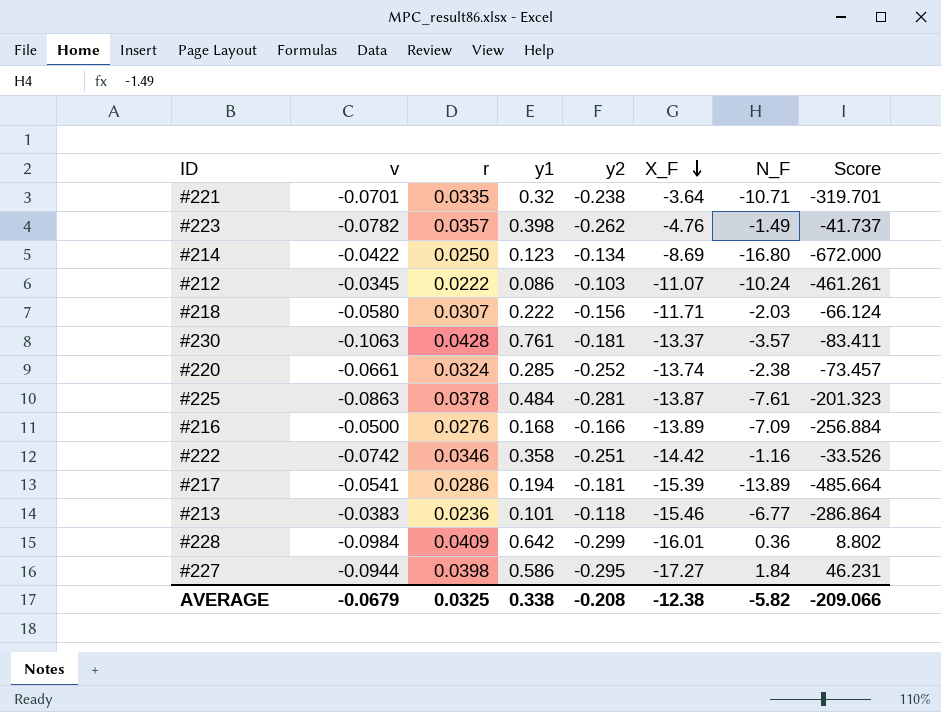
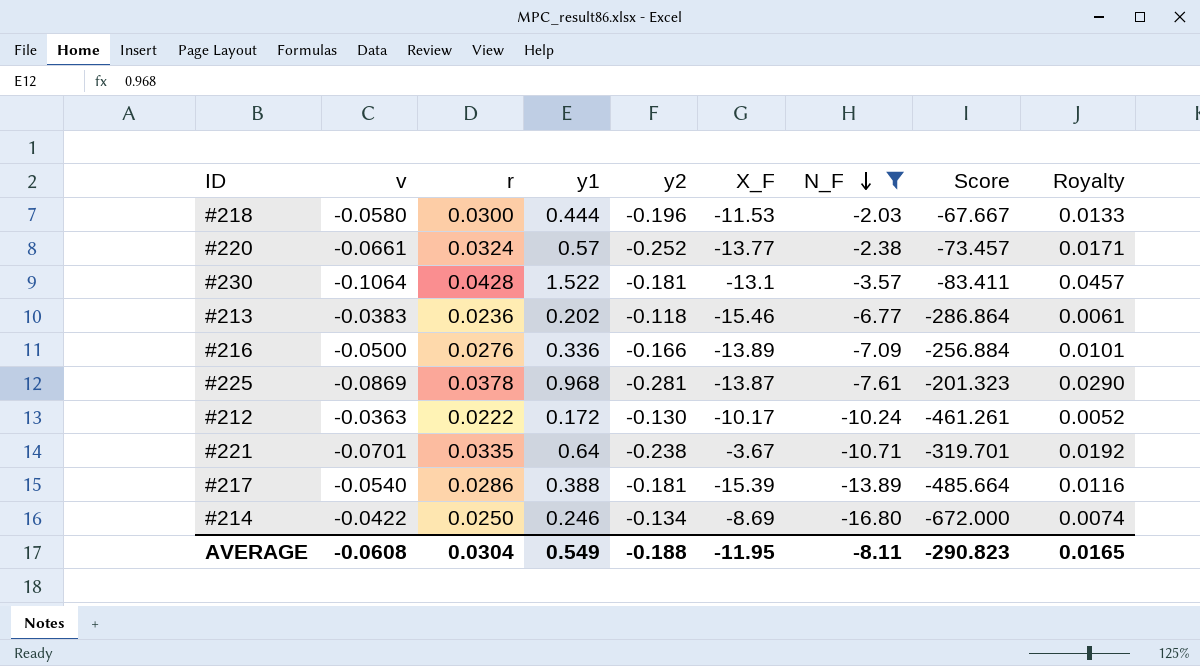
filter: none -> N_F <= -2.03
row order: X_F descending -> N_F descending
column Royalty | formula: none -> [y1] * 0.03
#218 | r: 0.0307 -> 0.0300
#218 | y1: 0.222 -> 0.444
#218 | y2: -0.156 -> -0.196
#218 | X_F: -11.71 -> -11.53
#218 | Score: -66.124 -> -67.667
#220 | y1: 0.285 -> 0.57
#220 | X_F: -13.74 -> -13.77
#230 | v: -0.1063 -> -0.1064
#230 | y1: 0.761 -> 1.522
#230 | X_F: -13.37 -> -13.1
#213 | y1: 0.101 -> 0.202
#216 | y1: 0.168 -> 0.336
#225 | v: -0.0863 -> -0.0869
#225 | y1: 0.484 -> 0.968
#212 | v: -0.0345 -> -0.0363
#212 | y1: 0.086 -> 0.172
#212 | y2: -0.103 -> -0.130
#212 | X_F: -11.07 -> -10.17
#221 | y1: 0.32 -> 0.64
#221 | X_F: -3.64 -> -3.67
#217 | v: -0.0541 -> -0.0540
#217 | y1: 0.194 -> 0.388
#214 | y1: 0.123 -> 0.246
AVERAGE | v: -0.0679 -> -0.0608
AVERAGE | r: 0.0325 -> 0.0304
AVERAGE | y1: 0.338 -> 0.549
AVERAGE | y2: -0.208 -> -0.188
AVERAGE | X_F: -12.38 -> -11.95
AVERAGE | N_F: -5.82 -> -8.11
AVERAGE | Score: -209.066 -> -290.823

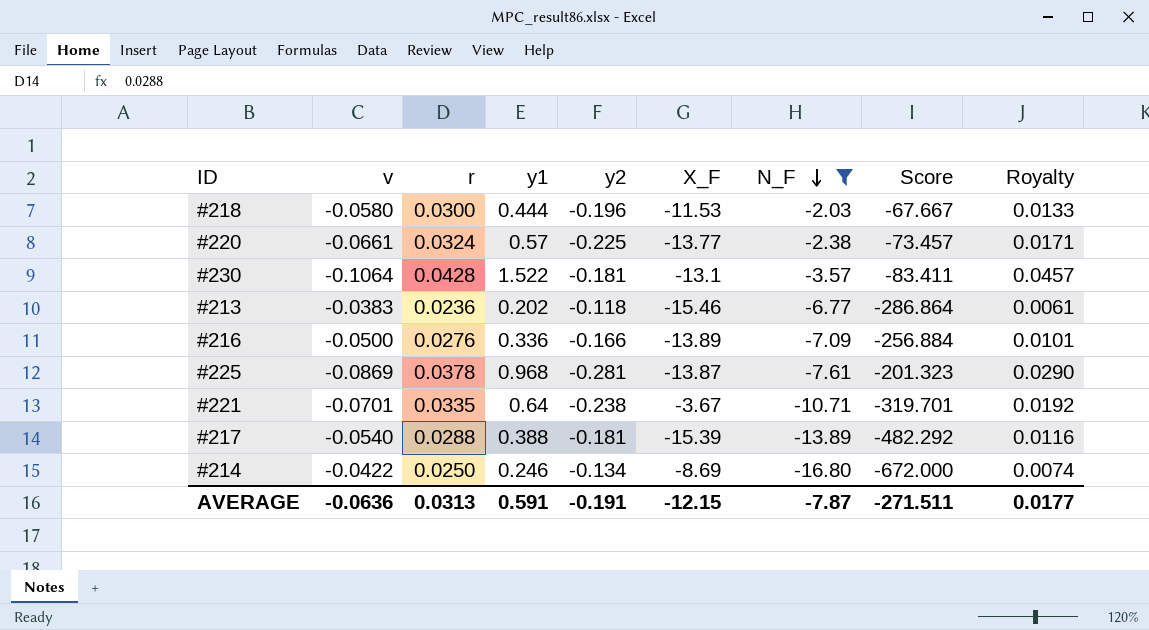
row #212: -0.0363 | 0.0222 | 0.172 | -0.130 | -10.17 | -10.24 | -461.261 | 0.0052 -> none
#220 | y2: -0.252 -> -0.225
#217 | r: 0.0286 -> 0.0288
#217 | Score: -485.664 -> -482.292
AVERAGE | v: -0.0608 -> -0.0636
AVERAGE | r: 0.0304 -> 0.0313
AVERAGE | y1: 0.549 -> 0.591
AVERAGE | y2: -0.188 -> -0.191
AVERAGE | X_F: -11.95 -> -12.15
AVERAGE | N_F: -8.11 -> -7.87
AVERAGE | Score: -290.823 -> -271.511
AVERAGE | Royalty: 0.0165 -> 0.0177

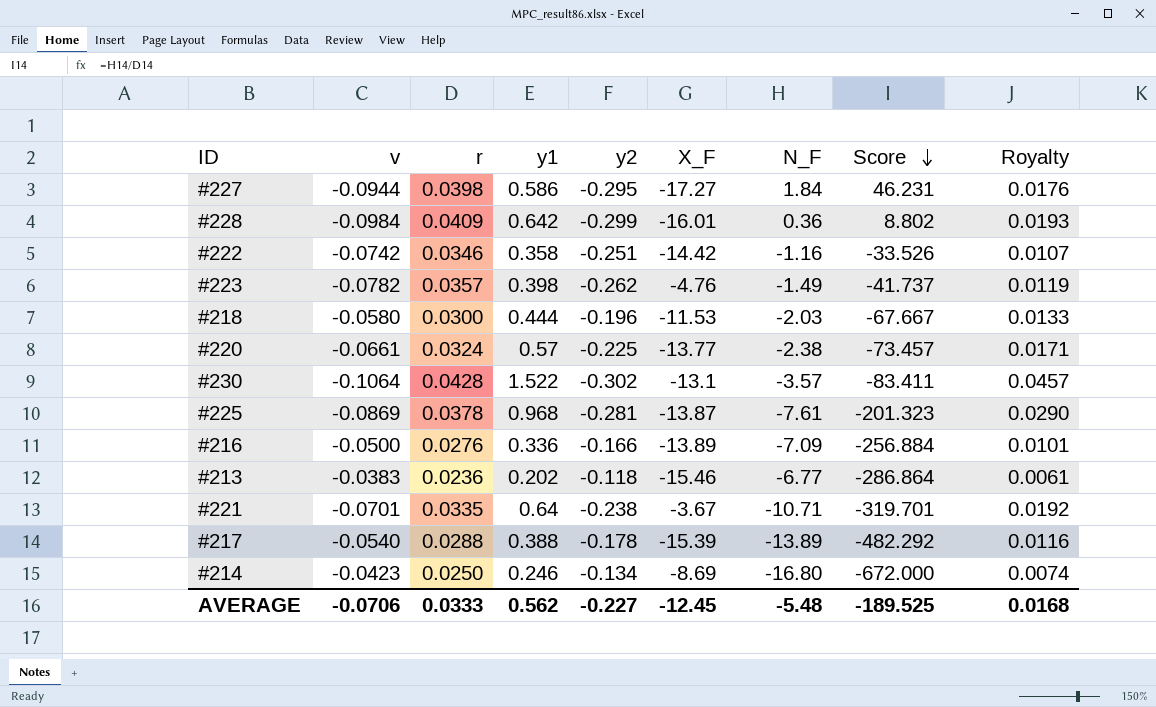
filter: N_F <= -2.03 -> none
row order: N_F descending -> Score descending
#230 | y2: -0.181 -> -0.302
#217 | y2: -0.181 -> -0.178
#214 | v: -0.0422 -> -0.0423
AVERAGE | v: -0.0636 -> -0.0706
AVERAGE | r: 0.0313 -> 0.0333
AVERAGE | y1: 0.591 -> 0.562
AVERAGE | y2: -0.191 -> -0.227
AVERAGE | X_F: -12.15 -> -12.45
AVERAGE | N_F: -7.87 -> -5.48
AVERAGE | Score: -271.511 -> -189.525
AVERAGE | Royalty: 0.0177 -> 0.0168

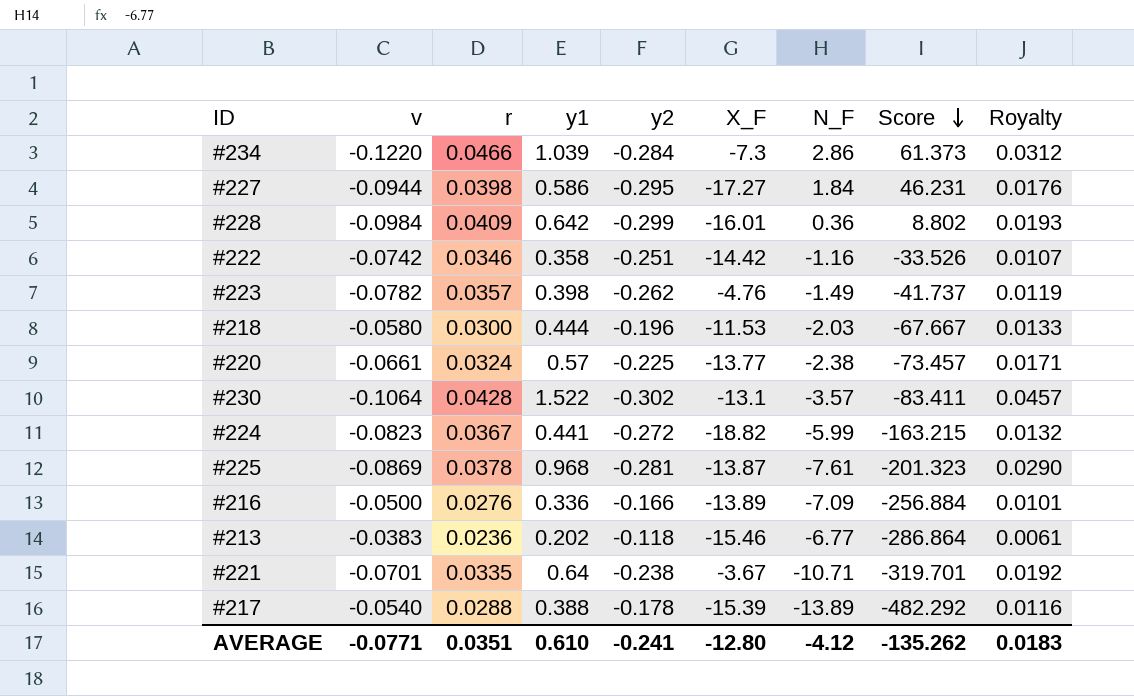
row #214: -0.0423 | 0.0250 | 0.246 | -0.134 | -8.69 | -16.80 | -672.000 | 0.0074 -> none
row #234: none -> -0.1220 | 0.0466 | 1.039 | -0.284 | -7.3 | 2.86 | 61.373 | 0.0312
row #224: none -> -0.0823 | 0.0367 | 0.441 | -0.272 | -18.82 | -5.99 | -163.215 | 0.0132
AVERAGE | v: -0.0706 -> -0.0771
AVERAGE | r: 0.0333 -> 0.0351
AVERAGE | y1: 0.562 -> 0.610
AVERAGE | y2: -0.227 -> -0.241
AVERAGE | X_F: -12.45 -> -12.80
AVERAGE | N_F: -5.48 -> -4.12
AVERAGE | Score: -189.525 -> -135.262
AVERAGE | Royalty: 0.0168 -> 0.0183

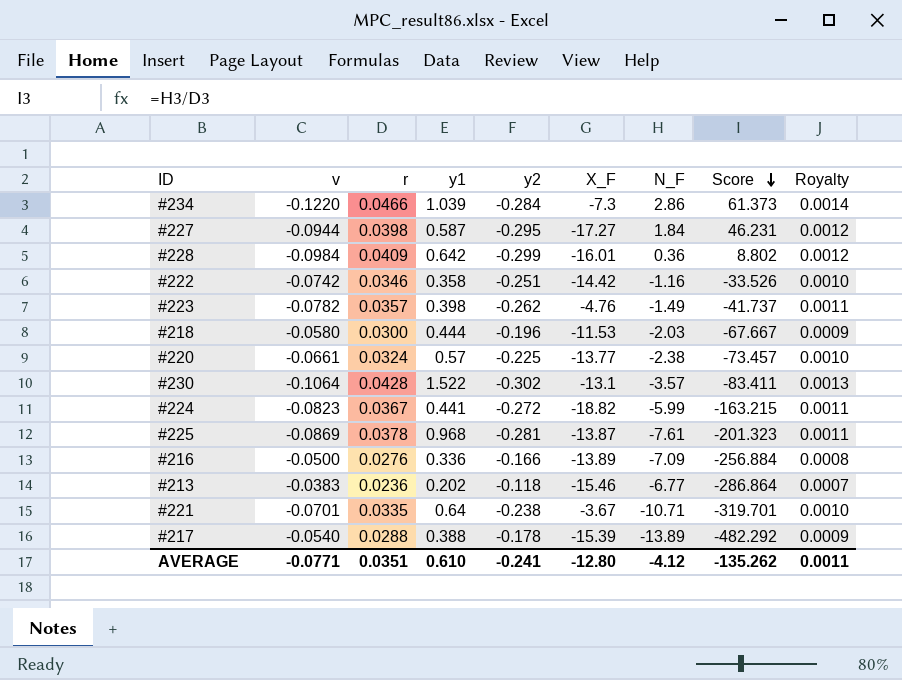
column Royalty | formula: [y1] * 0.03 -> [r] * 0.03
#227 | y1: 0.586 -> 0.587
AVERAGE | Royalty: 0.0183 -> 0.0011

